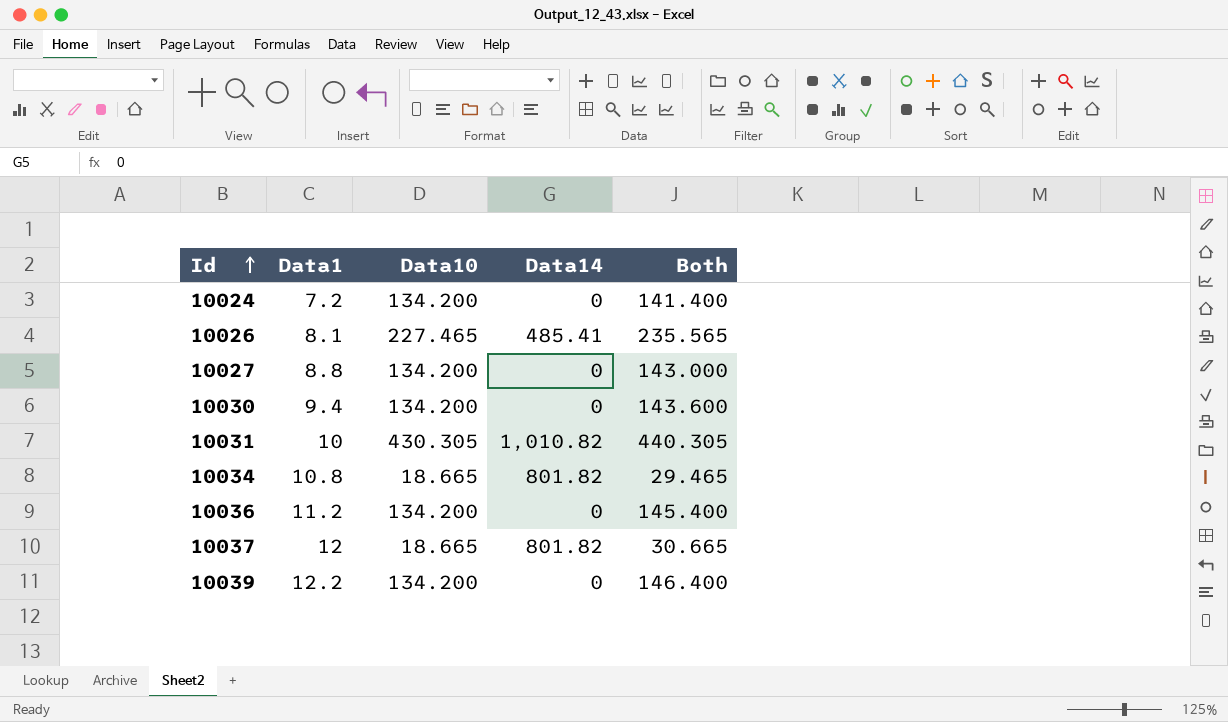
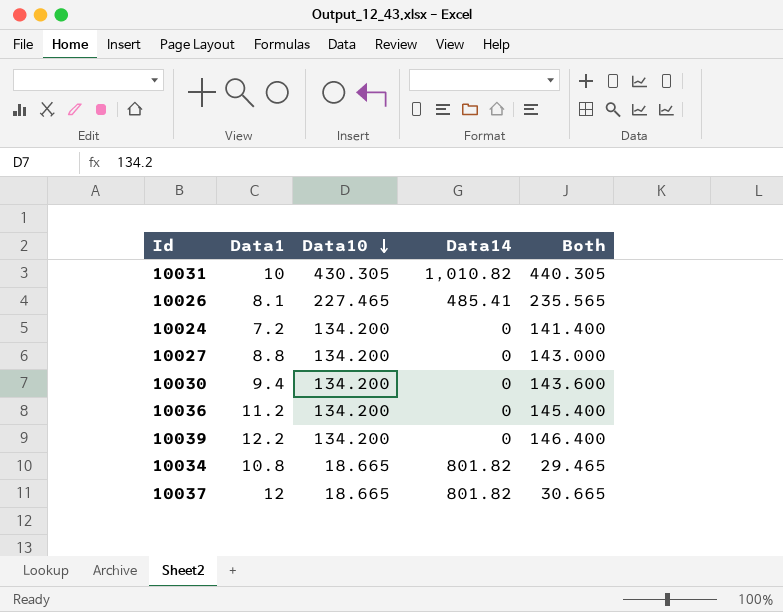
row order: Id ascending -> Data10 descending

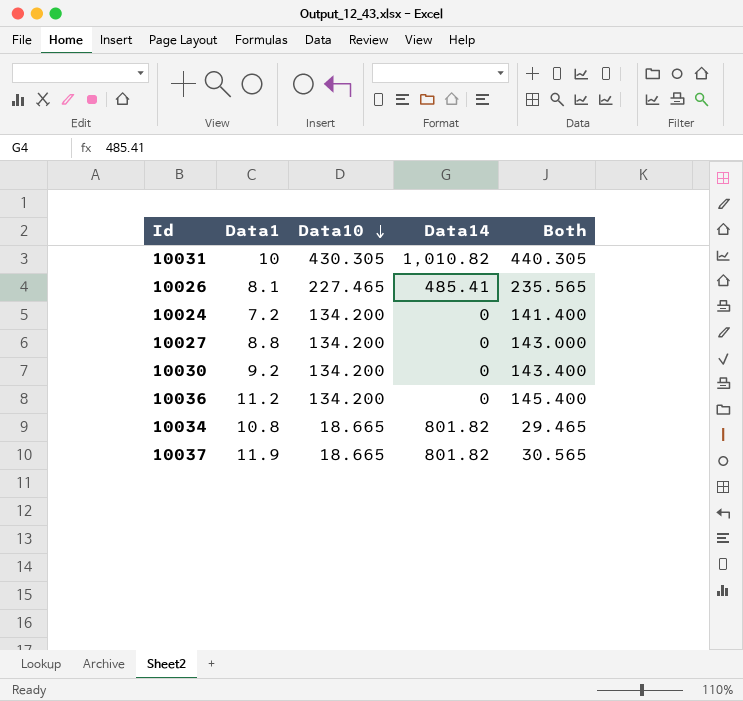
row 10039: 12.2 | 134.200 | 0 | 146.400 -> none
10030 | Data1: 9.4 -> 9.2
10030 | Both: 143.600 -> 143.400
10037 | Data1: 12 -> 11.9
10037 | Both: 30.665 -> 30.565

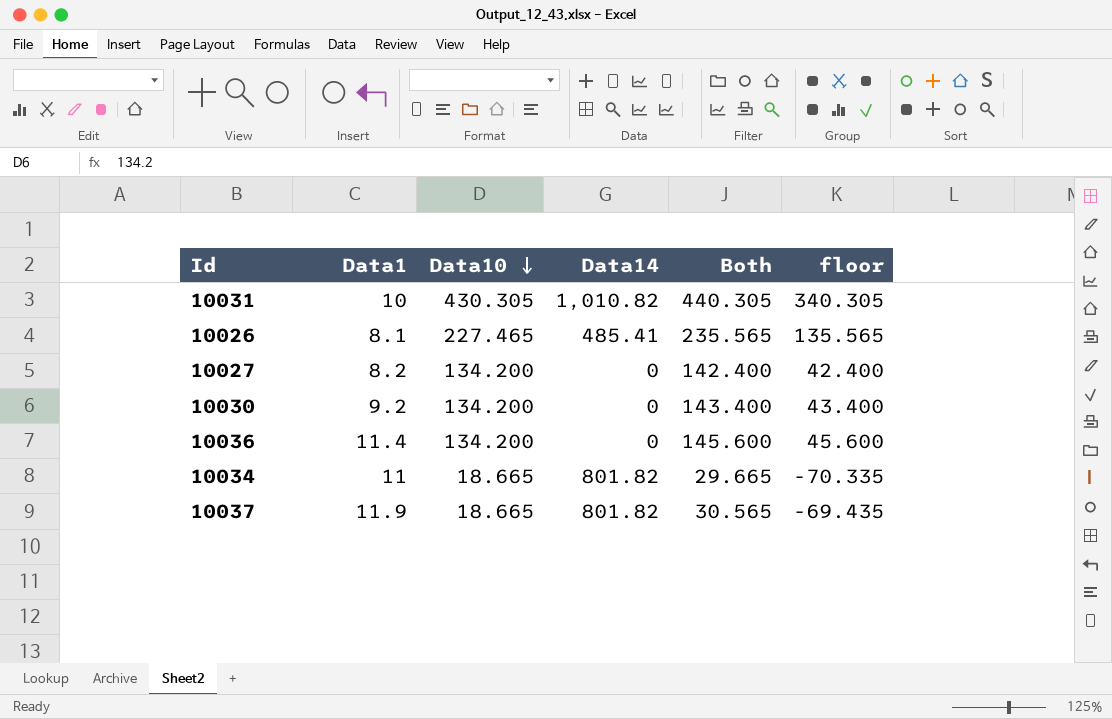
column floor | formula: none -> [Both] - 100
row 10024: 7.2 | 134.200 | 0 | 141.400 -> none
10027 | Data1: 8.8 -> 8.2
10027 | Both: 143.000 -> 142.400
10036 | Data1: 11.2 -> 11.4
10036 | Both: 145.400 -> 145.600
10034 | Data1: 10.8 -> 11
10034 | Both: 29.465 -> 29.665

